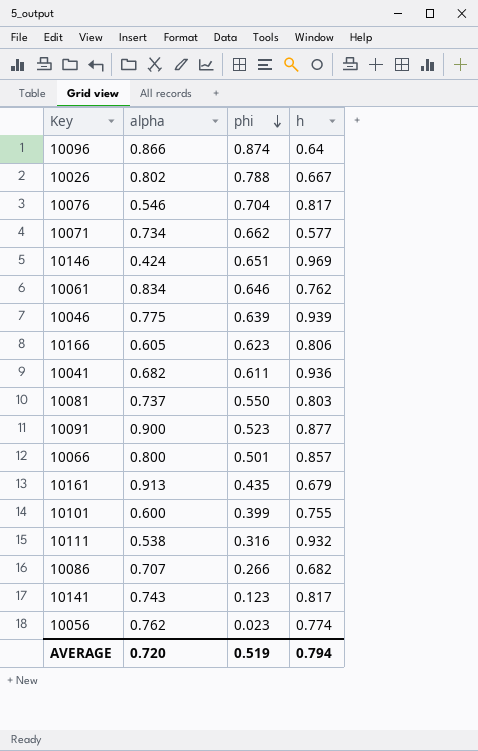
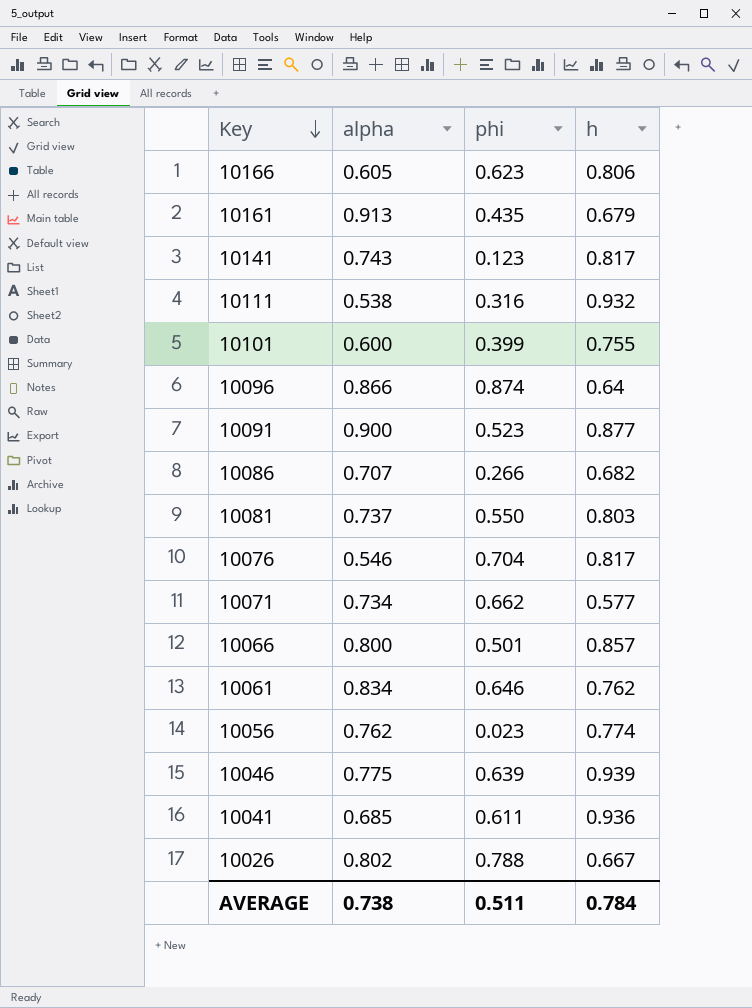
row order: phi descending -> Key descending
row 10146: 0.424 | 0.651 | 0.969 -> none
10041 | alpha: 0.682 -> 0.685
AVERAGE | alpha: 0.720 -> 0.738
AVERAGE | phi: 0.519 -> 0.511
AVERAGE | h: 0.794 -> 0.784

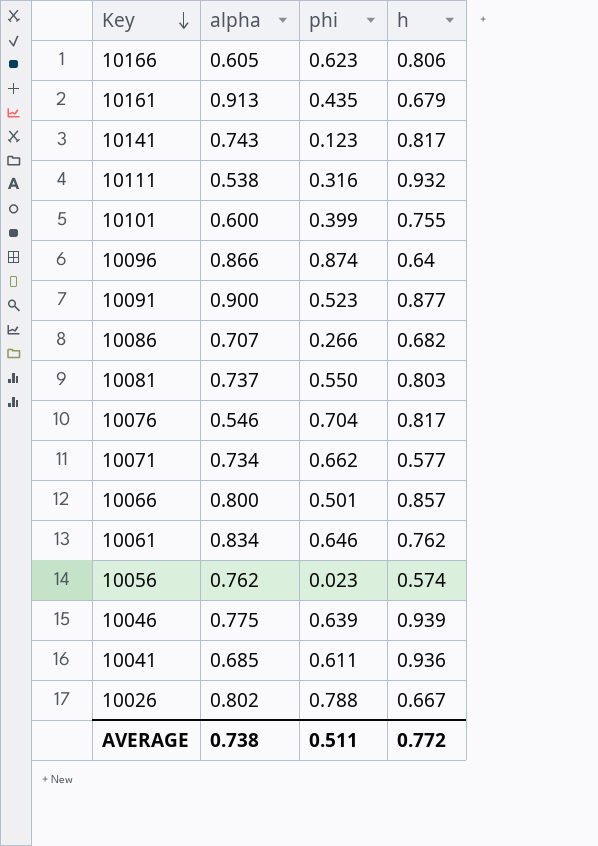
10056 | h: 0.774 -> 0.574
AVERAGE | h: 0.784 -> 0.772

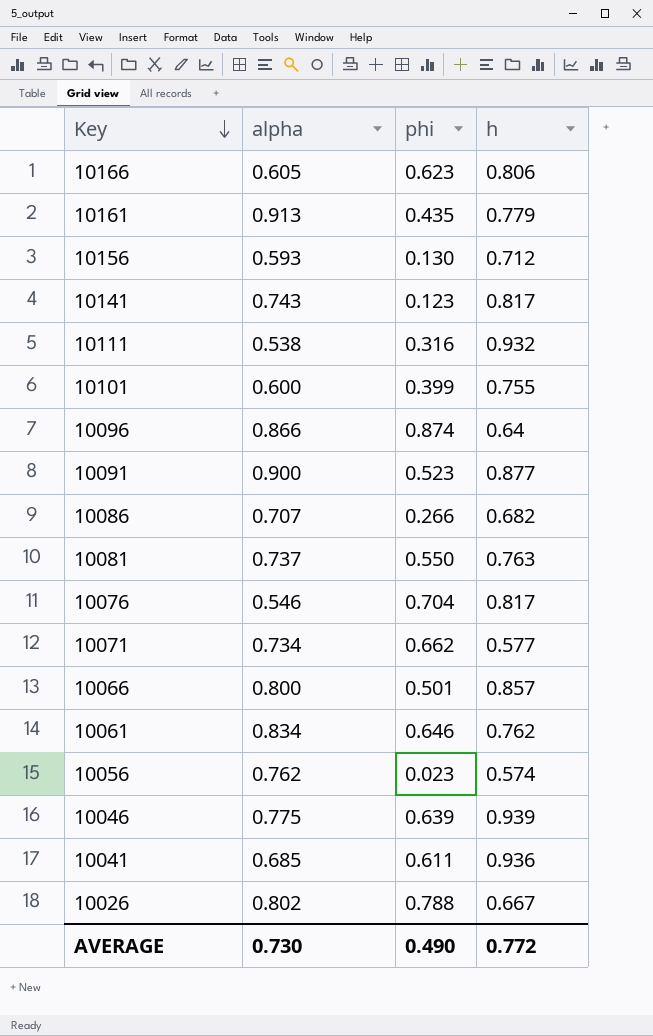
10161 | h: 0.679 -> 0.779
row 10156: none -> 0.593 | 0.130 | 0.712
10081 | h: 0.803 -> 0.763
AVERAGE | alpha: 0.738 -> 0.730
AVERAGE | phi: 0.511 -> 0.490

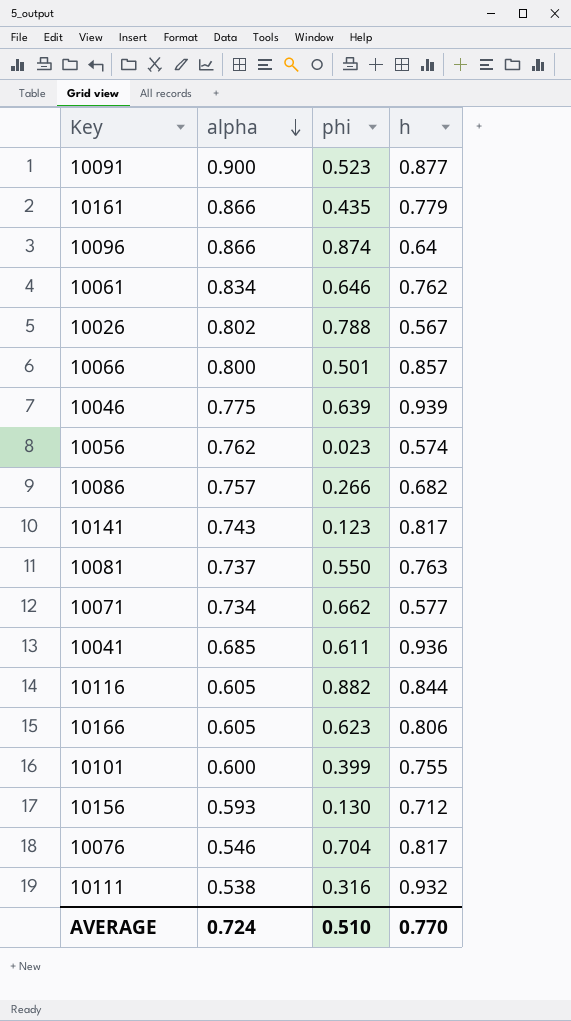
row order: Key descending -> alpha descending
10161 | alpha: 0.913 -> 0.866
10026 | h: 0.667 -> 0.567
10086 | alpha: 0.707 -> 0.757
row 10116: none -> 0.605 | 0.882 | 0.844
AVERAGE | alpha: 0.730 -> 0.724
AVERAGE | phi: 0.490 -> 0.510
AVERAGE | h: 0.772 -> 0.770

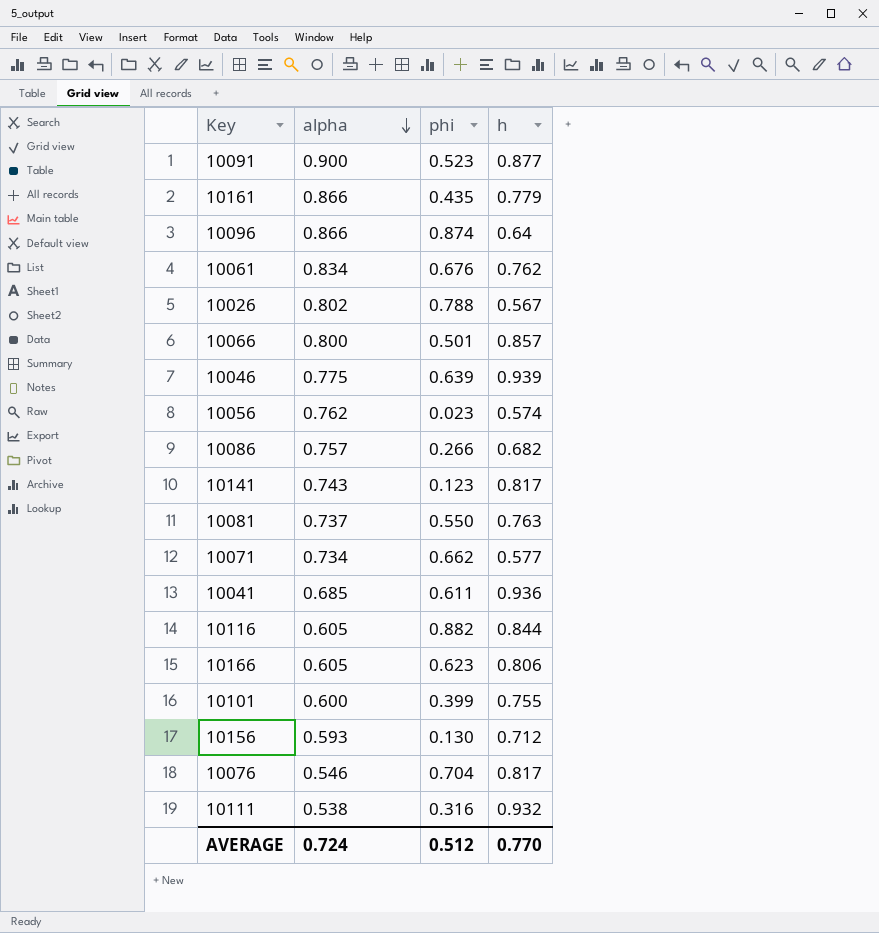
10061 | phi: 0.646 -> 0.676
AVERAGE | phi: 0.510 -> 0.512

